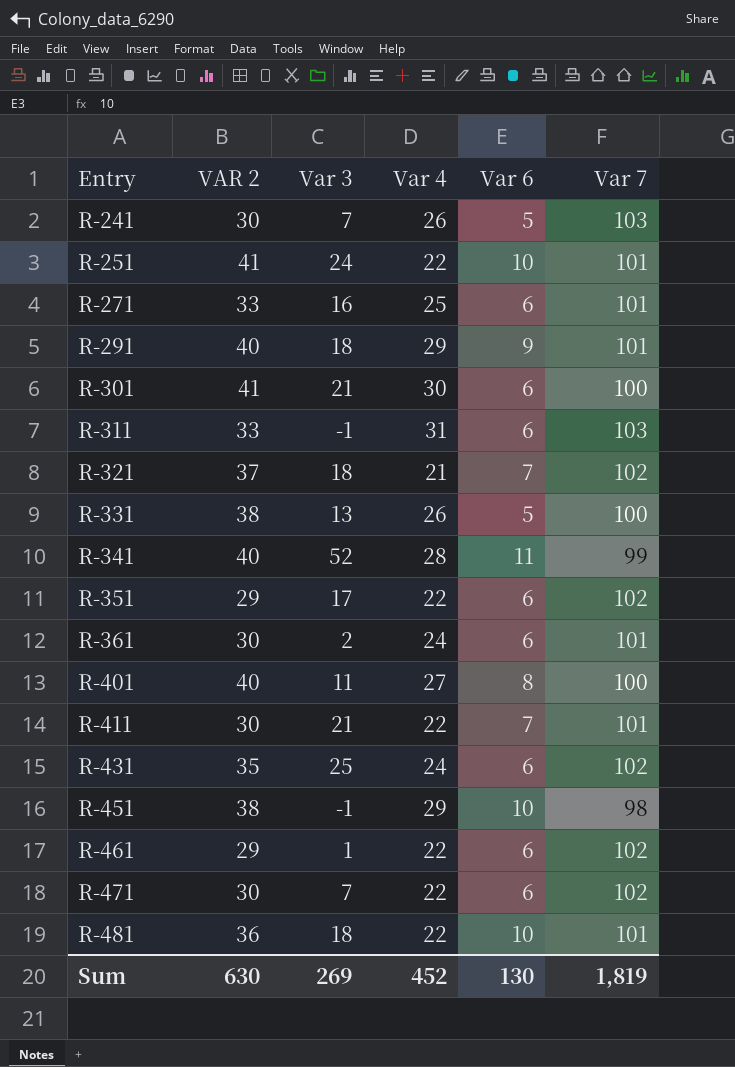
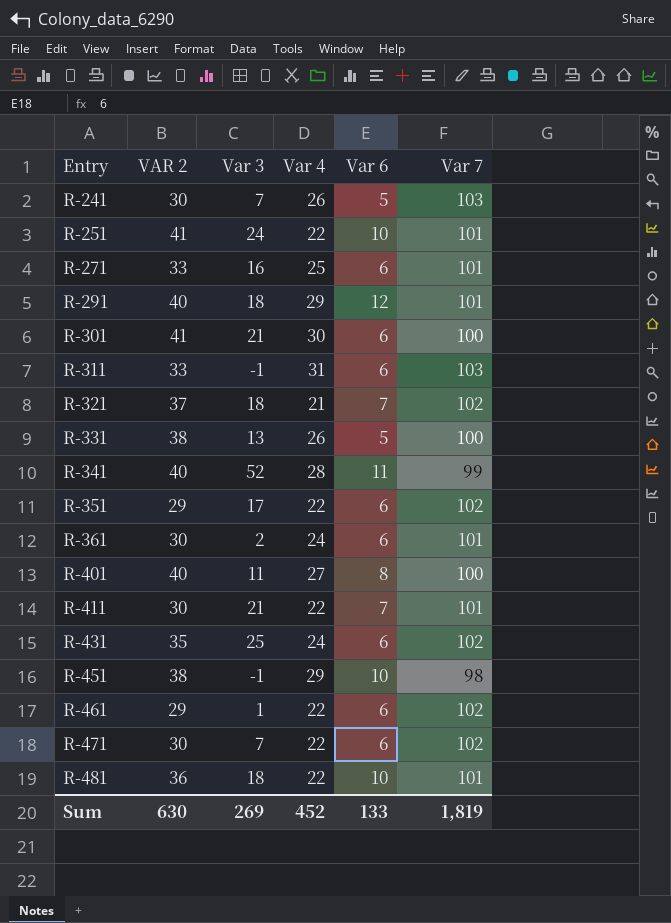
R-291 | Var 6: 9 -> 12
Sum | Var 6: 130 -> 133

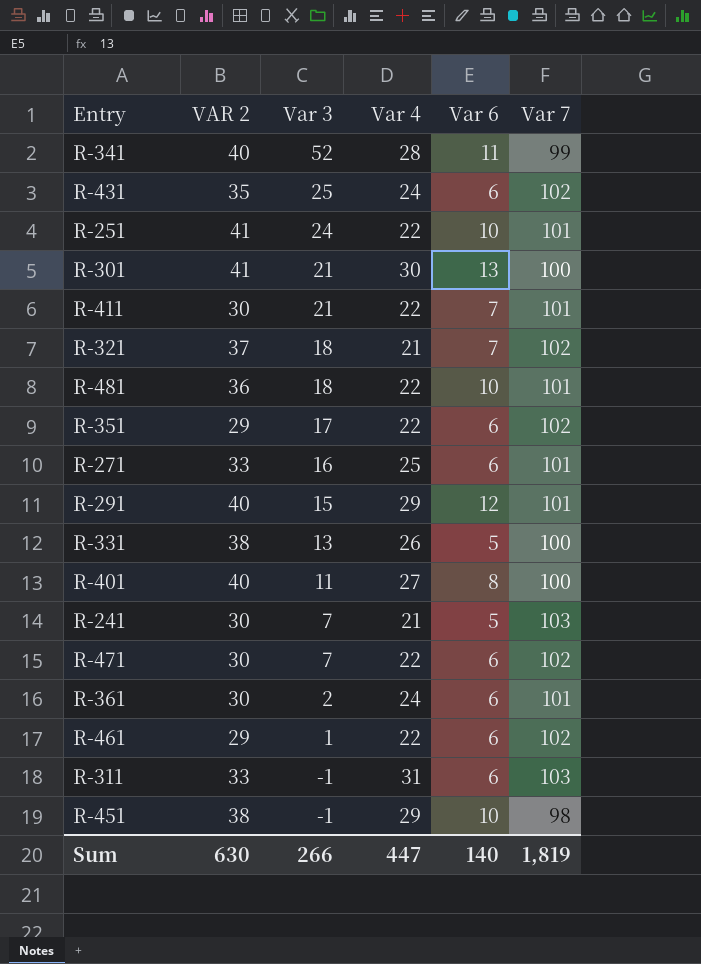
row order: Entry ascending -> Var 3 descending
R-301 | Var 6: 6 -> 13
R-291 | Var 3: 18 -> 15
R-241 | Var 4: 26 -> 21
Sum | Var 3: 269 -> 266
Sum | Var 4: 452 -> 447
Sum | Var 6: 133 -> 140

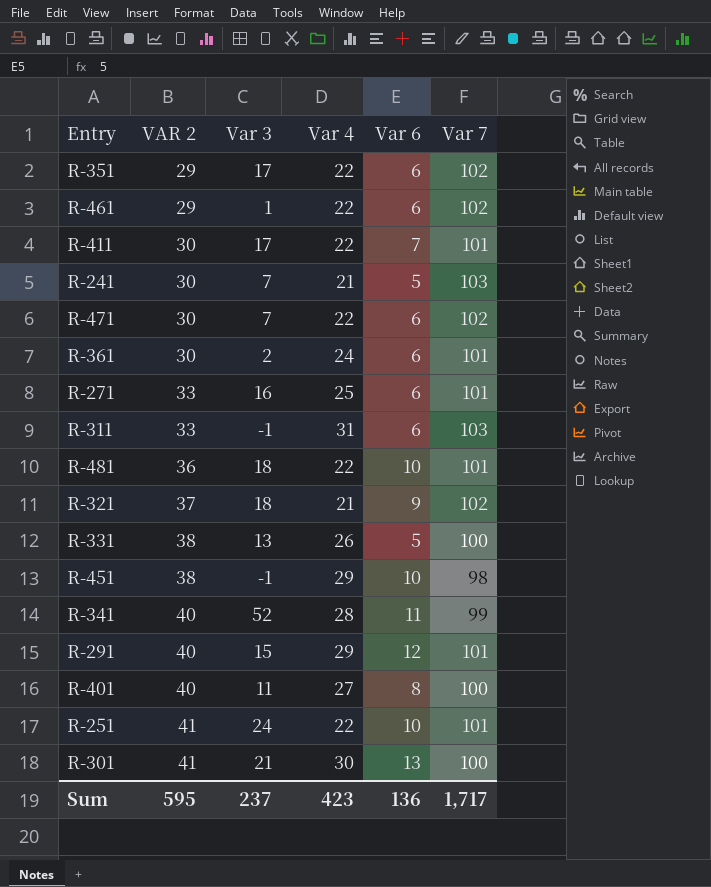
row order: Var 3 descending -> VAR 2 ascending
row R-431: 35 | 25 | 24 | 6 | 102 -> none
R-411 | Var 3: 21 -> 17
R-321 | Var 6: 7 -> 9
Sum | VAR 2: 630 -> 595
Sum | Var 3: 266 -> 237
Sum | Var 4: 447 -> 423
Sum | Var 6: 140 -> 136
Sum | Var 7: 1,819 -> 1,717

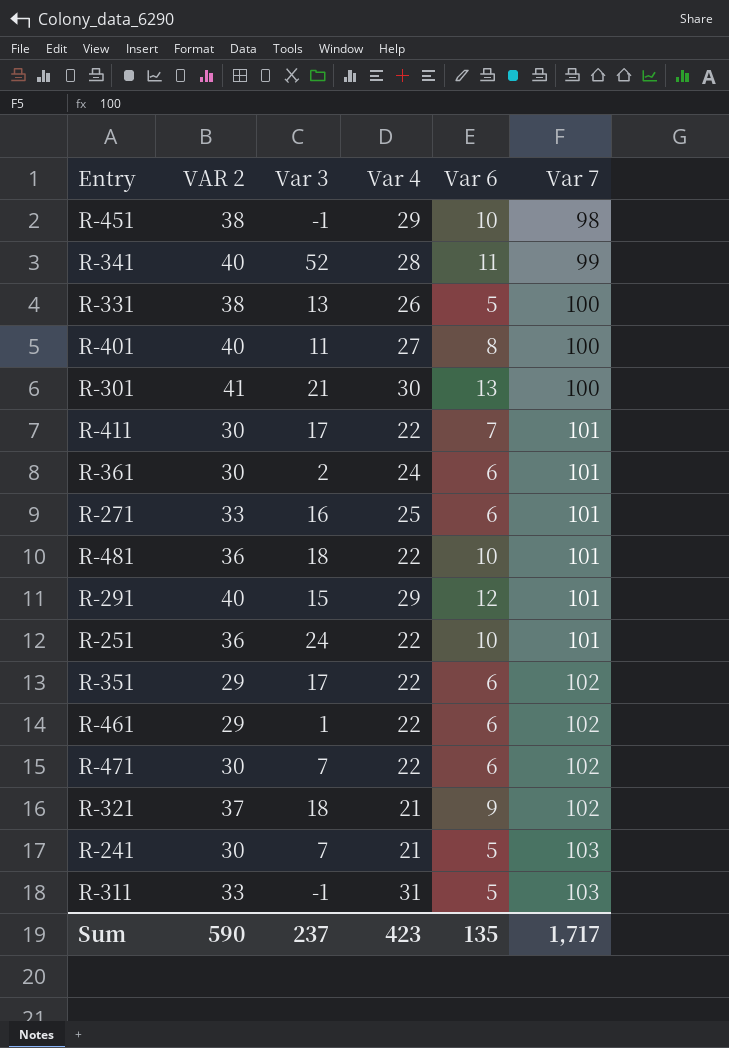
row order: VAR 2 ascending -> Var 7 ascending
R-251 | VAR 2: 41 -> 36
R-311 | Var 6: 6 -> 5
Sum | VAR 2: 595 -> 590
Sum | Var 6: 136 -> 135

